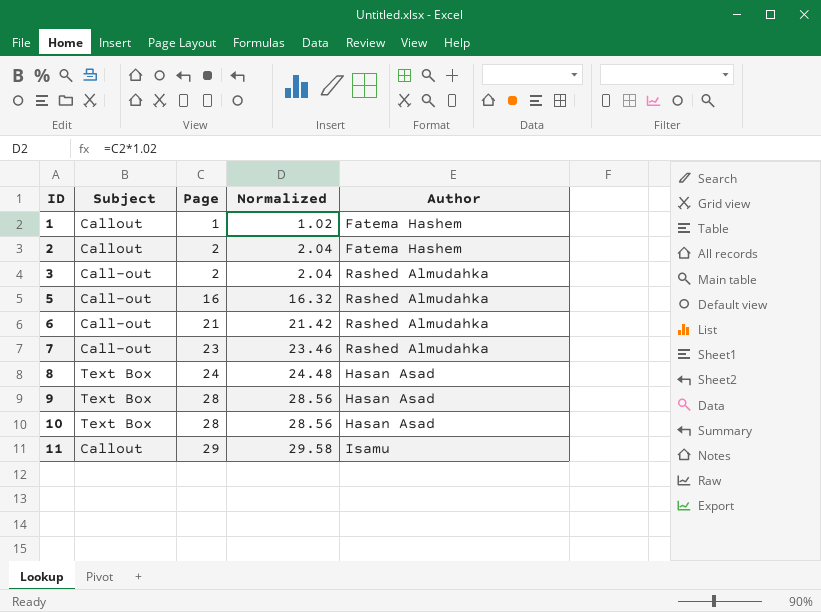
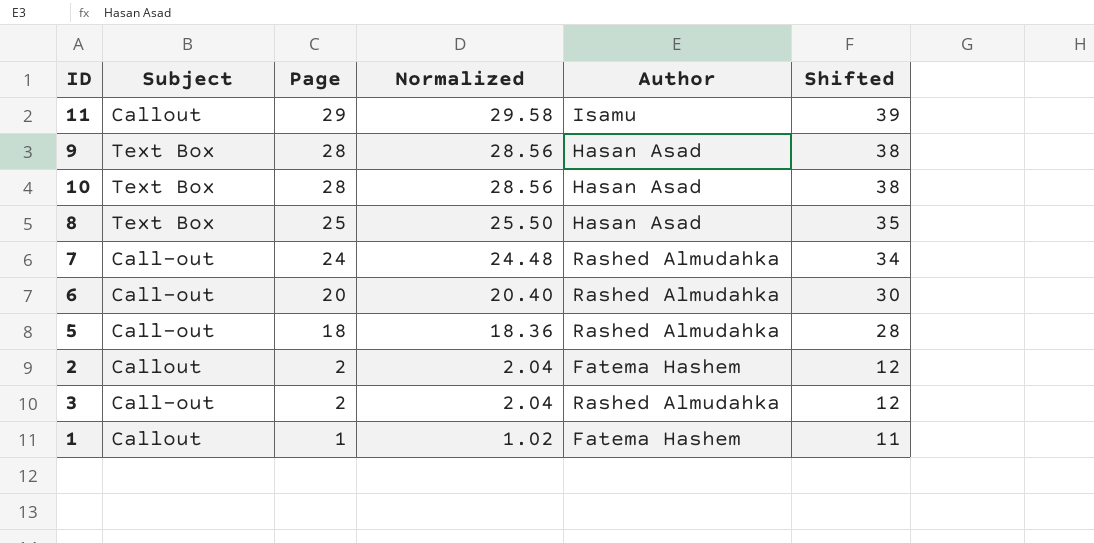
row order: ID ascending -> Page descending
column Shifted | formula: none -> [Page] + 10
8 | Page: 24 -> 25
8 | Normalized: 24.48 -> 25.50
7 | Page: 23 -> 24
7 | Normalized: 23.46 -> 24.48
6 | Page: 21 -> 20
6 | Normalized: 21.42 -> 20.40
5 | Page: 16 -> 18
5 | Normalized: 16.32 -> 18.36

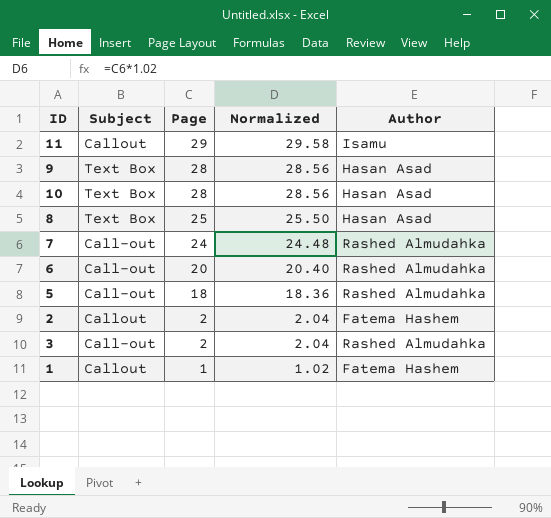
column Shifted | formula: [Page] + 10 -> none

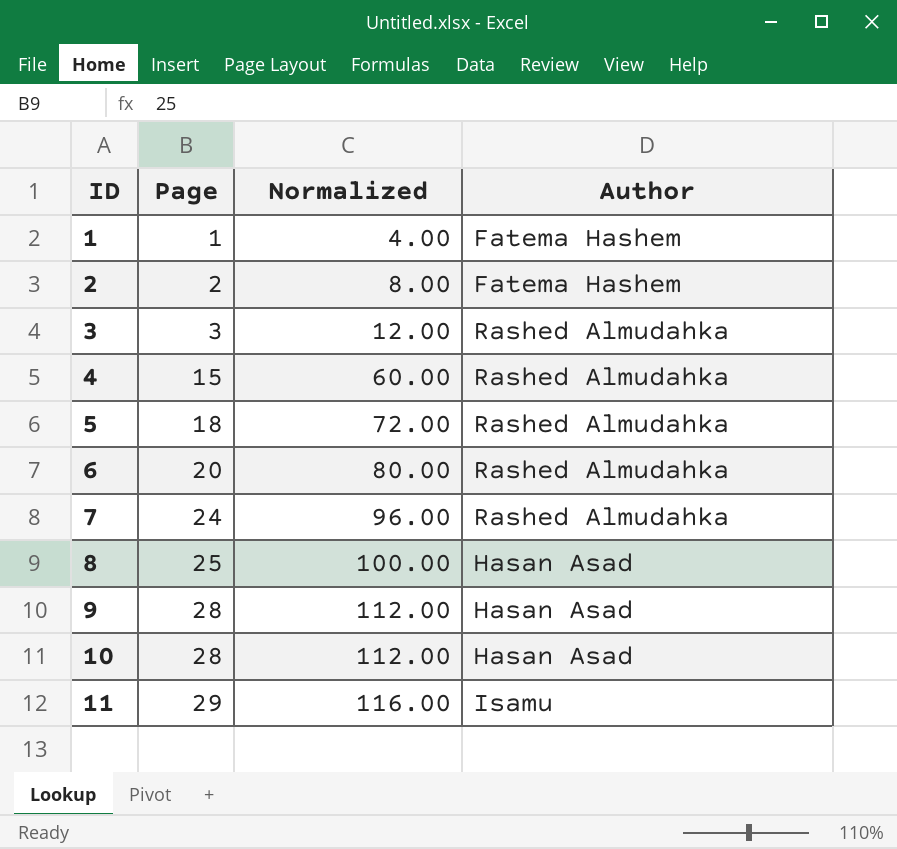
row order: Page descending -> ID ascending
column Subject | position: 2 -> none
column Normalized | formula: [Page] * 1.02 -> [Page] * 4
3 | Page: 2 -> 3
row 4: none -> 15 | 60.00 | Rashed Almudahka

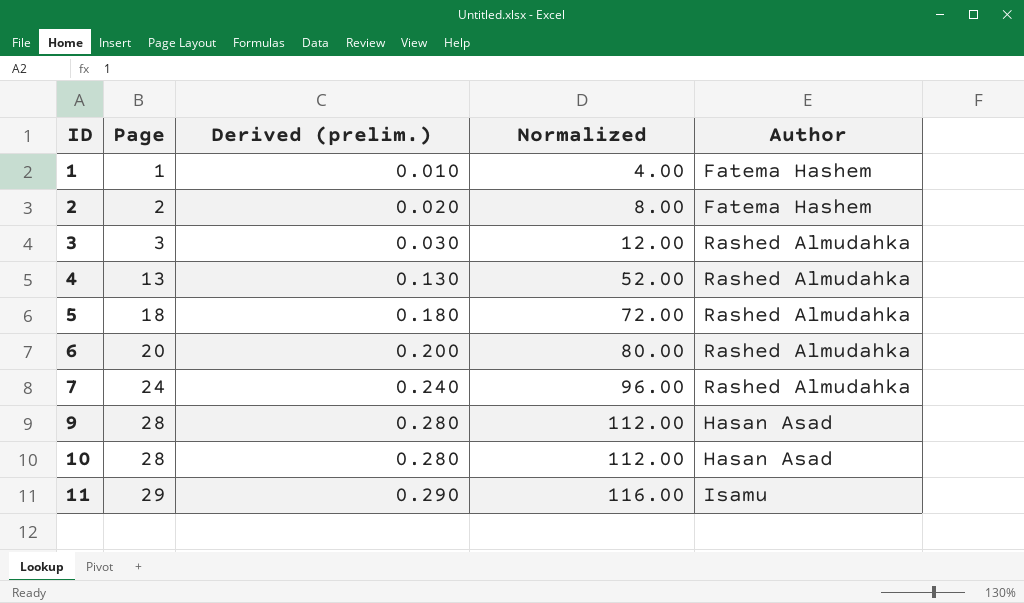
column Derived (prelim.) | formula: none -> [Page] * 0.01
row 8: 25 | 100.00 | Hasan Asad -> none
4 | Page: 15 -> 13
4 | Normalized: 60.00 -> 52.00

